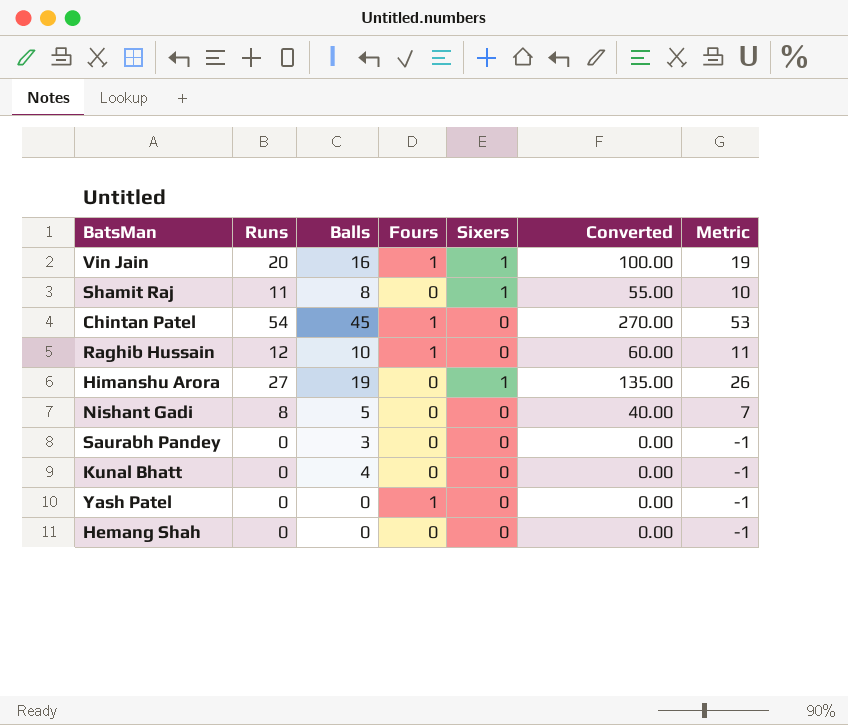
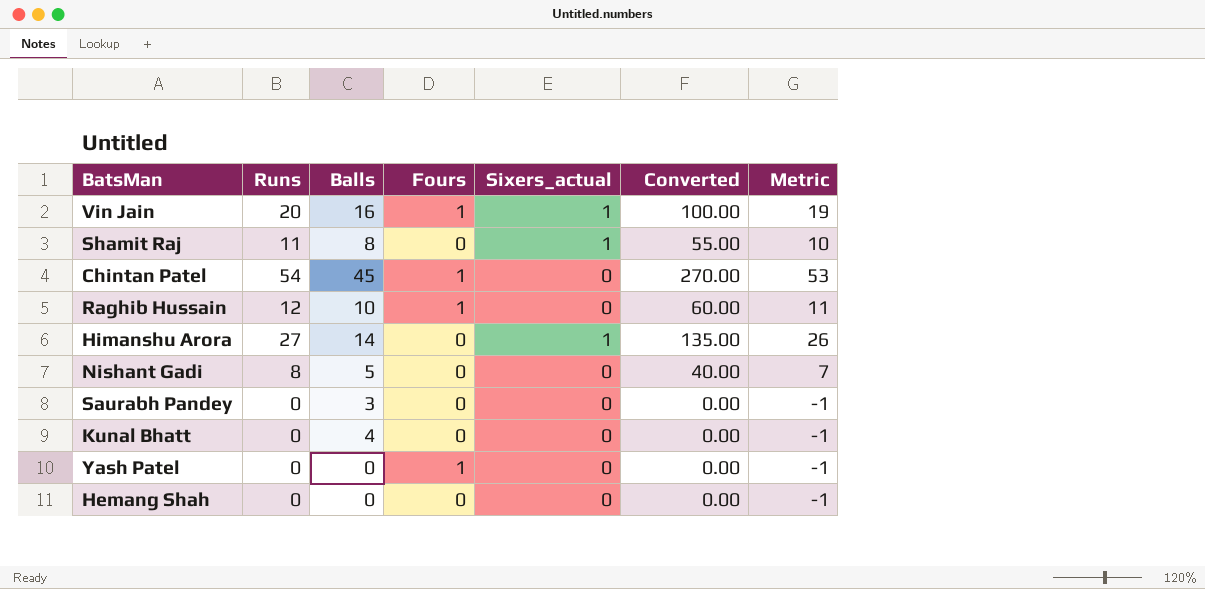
column name: Sixers -> Sixers_actual
Himanshu Arora | Balls: 19 -> 14

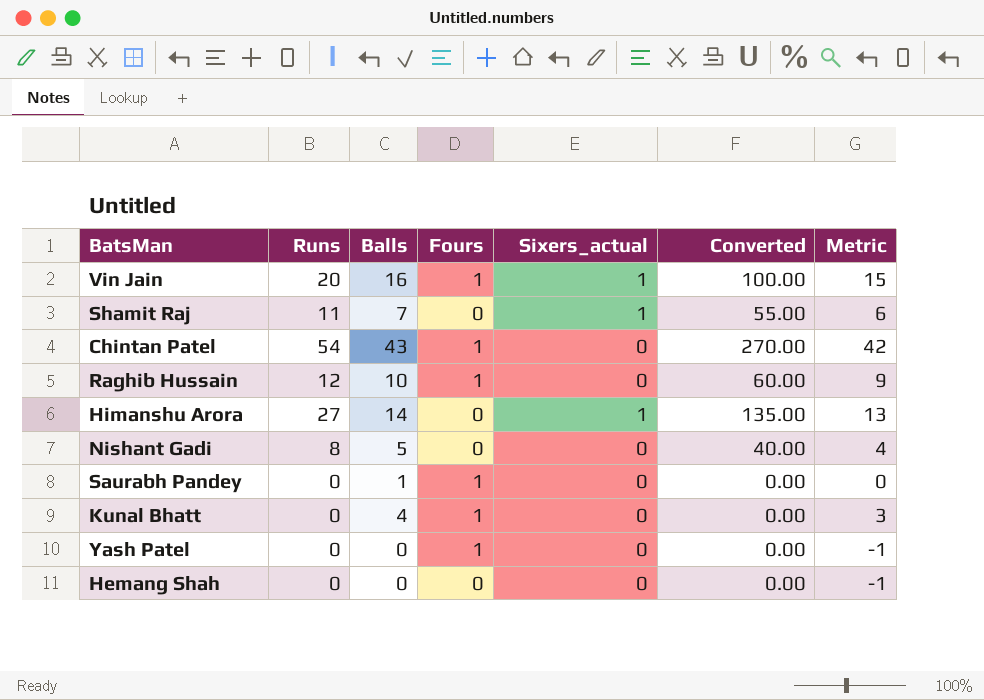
column Metric | formula: [Runs] - 1 -> [Balls] - 1
Shamit Raj | Balls: 8 -> 7
Chintan Patel | Balls: 45 -> 43
Saurabh Pandey | Balls: 3 -> 1
Saurabh Pandey | Fours: 0 -> 1
Kunal Bhatt | Fours: 0 -> 1

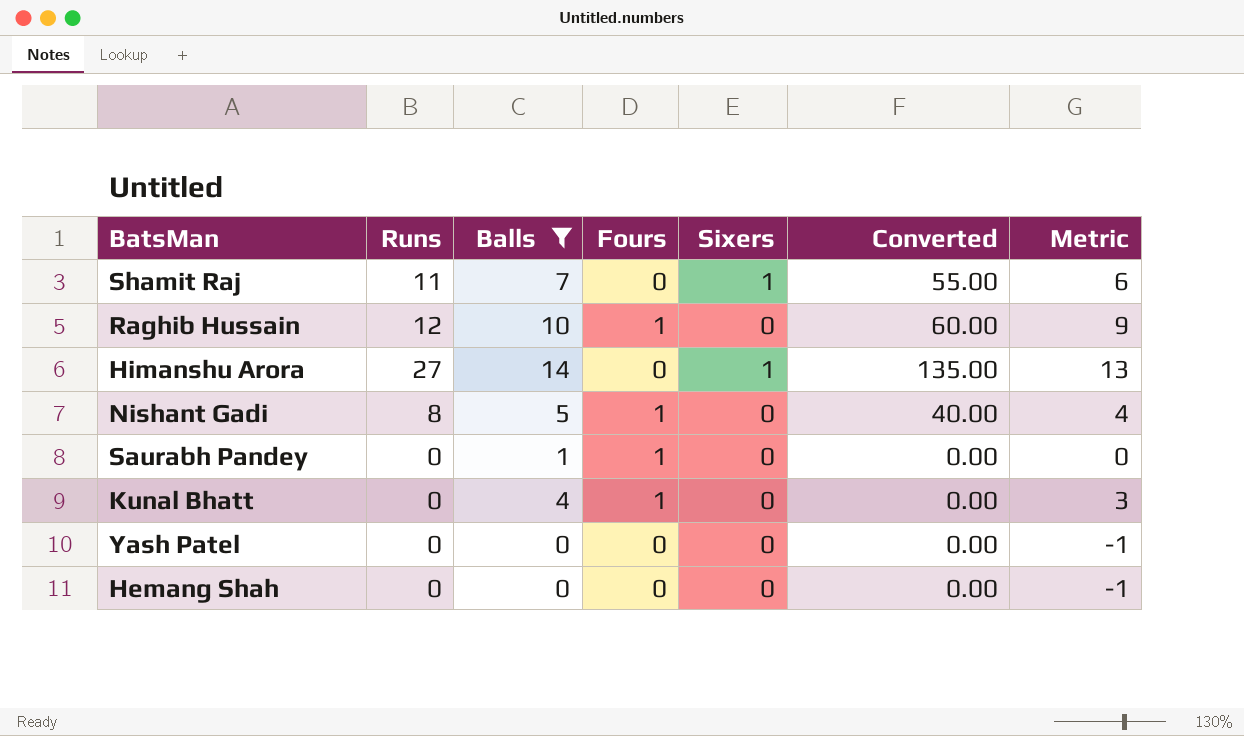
filter: none -> Balls <= 14
column name: Sixers_actual -> Sixers
Nishant Gadi | Fours: 0 -> 1
Yash Patel | Fours: 1 -> 0

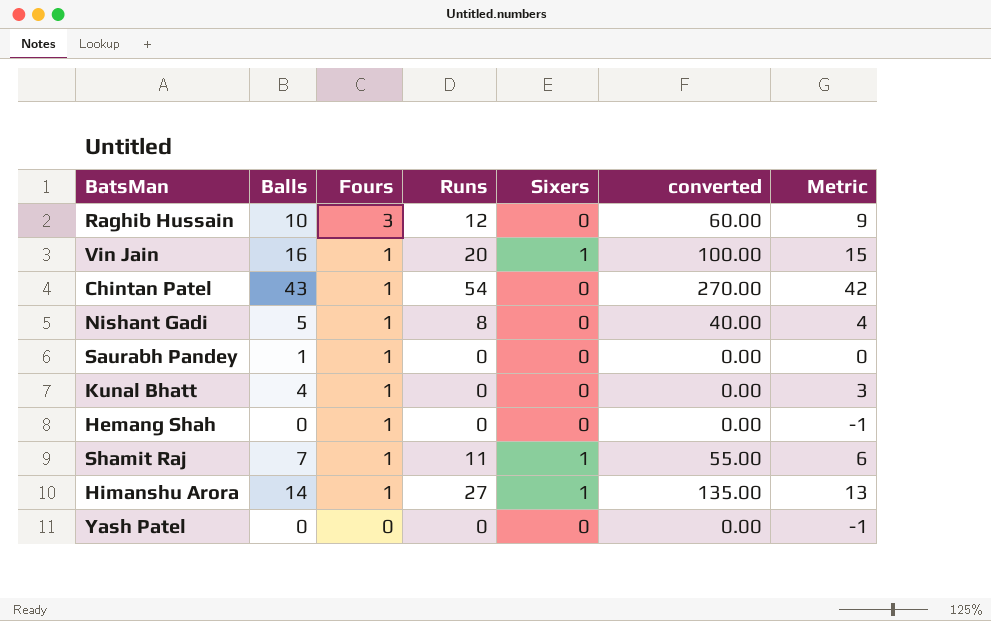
filter: Balls <= 14 -> none
row order: none -> Fours descending
column Runs | position: 2 -> 4
column name: Converted -> converted
Raghib Hussain | Fours: 1 -> 3
Hemang Shah | Fours: 0 -> 1
Shamit Raj | Fours: 0 -> 1
Himanshu Arora | Fours: 0 -> 1

